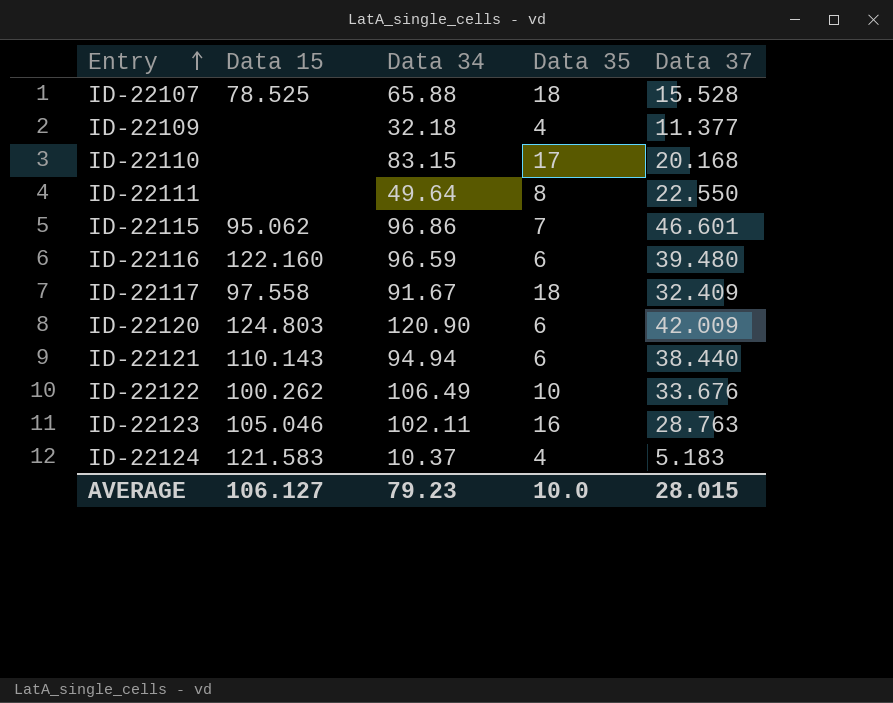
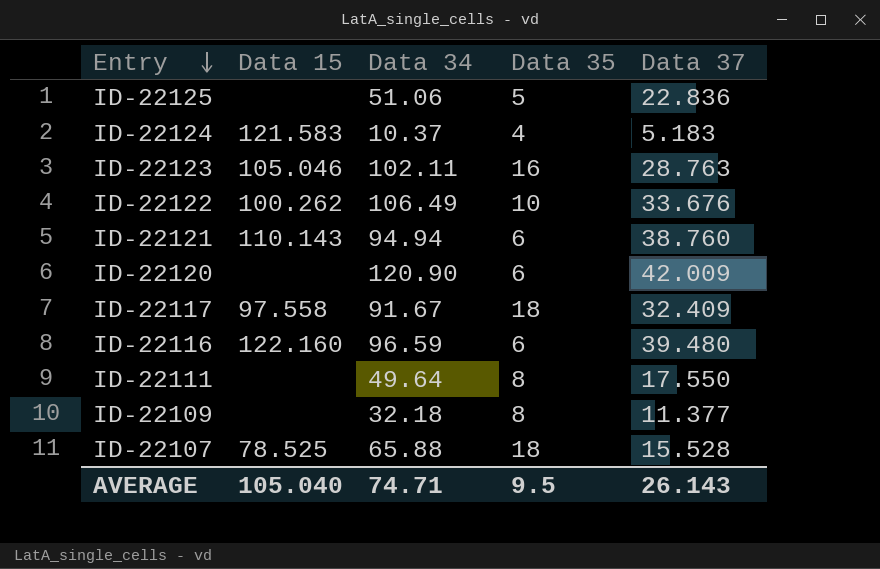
row order: Entry ascending -> Entry descending
row ID-22110: none | 83.15 | 17 | 20.168 -> none
row ID-22115: 95.062 | 96.86 | 7 | 46.601 -> none
row ID-22125: none -> none | 51.06 | 5 | 22.836
ID-22121 | Data 37: 38.440 -> 38.760
ID-22120 | Data 15: 124.803 -> none
ID-22111 | Data 37: 22.550 -> 17.550
ID-22109 | Data 35: 4 -> 8
AVERAGE | Data 15: 106.127 -> 105.040
AVERAGE | Data 34: 79.23 -> 74.71
AVERAGE | Data 35: 10.0 -> 9.5
AVERAGE | Data 37: 28.015 -> 26.143

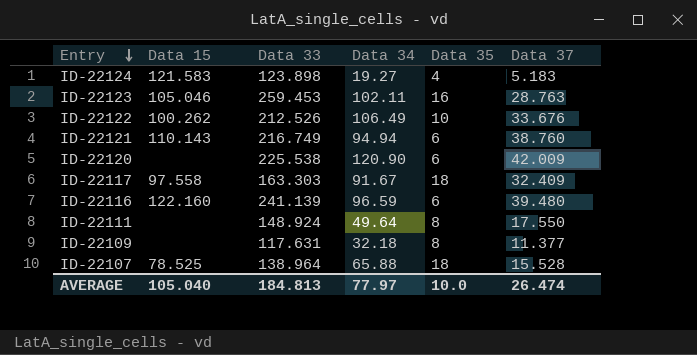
column Data 33 | position: none -> 3
row ID-22125: none | 51.06 | 5 | 22.836 -> none
ID-22124 | Data 34: 10.37 -> 19.27
AVERAGE | Data 34: 74.71 -> 77.97
AVERAGE | Data 35: 9.5 -> 10.0
AVERAGE | Data 37: 26.143 -> 26.474

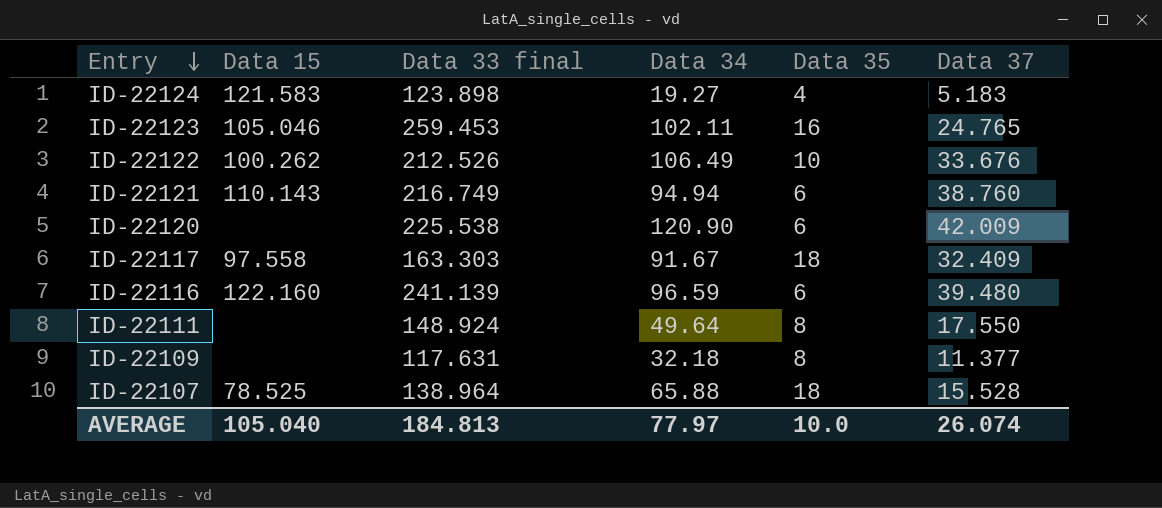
column name: Data 33 -> Data 33 final
ID-22123 | Data 37: 28.763 -> 24.765
AVERAGE | Data 37: 26.474 -> 26.074

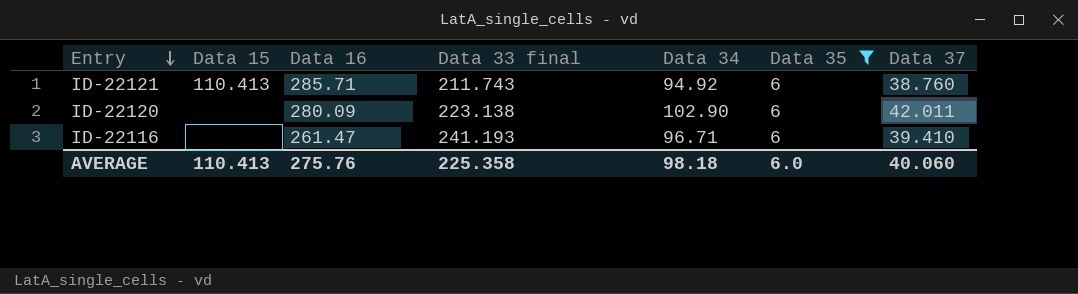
filter: none -> Data 35 = 6
column Data 16 | position: none -> 3
ID-22121 | Data 15: 110.143 -> 110.413
ID-22121 | Data 33 final: 216.749 -> 211.743
ID-22121 | Data 34: 94.94 -> 94.92
ID-22120 | Data 33 final: 225.538 -> 223.138
ID-22120 | Data 34: 120.90 -> 102.90
ID-22120 | Data 37: 42.009 -> 42.011
ID-22116 | Data 15: 122.160 -> none
ID-22116 | Data 33 final: 241.139 -> 241.193
ID-22116 | Data 34: 96.59 -> 96.71
ID-22116 | Data 37: 39.480 -> 39.410
AVERAGE | Data 15: 105.040 -> 110.413
AVERAGE | Data 33 final: 184.813 -> 225.358
AVERAGE | Data 34: 77.97 -> 98.18
AVERAGE | Data 35: 10.0 -> 6.0
AVERAGE | Data 37: 26.074 -> 40.060

